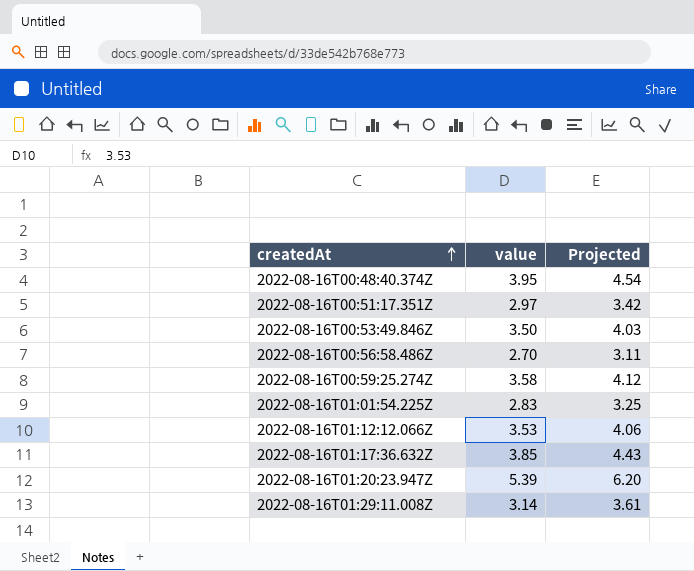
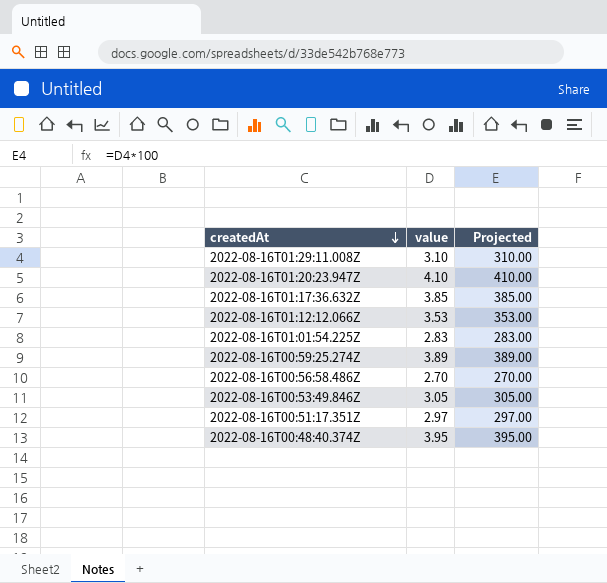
row order: createdAt ascending -> createdAt descending
column Projected | formula: [value] * 1.15 -> [value] * 100
2022-08-16T01:29:11.008Z | value: 3.14 -> 3.10
2022-08-16T01:20:23.947Z | value: 5.39 -> 4.10
2022-08-16T00:59:25.274Z | value: 3.58 -> 3.89
2022-08-16T00:53:49.846Z | value: 3.50 -> 3.05

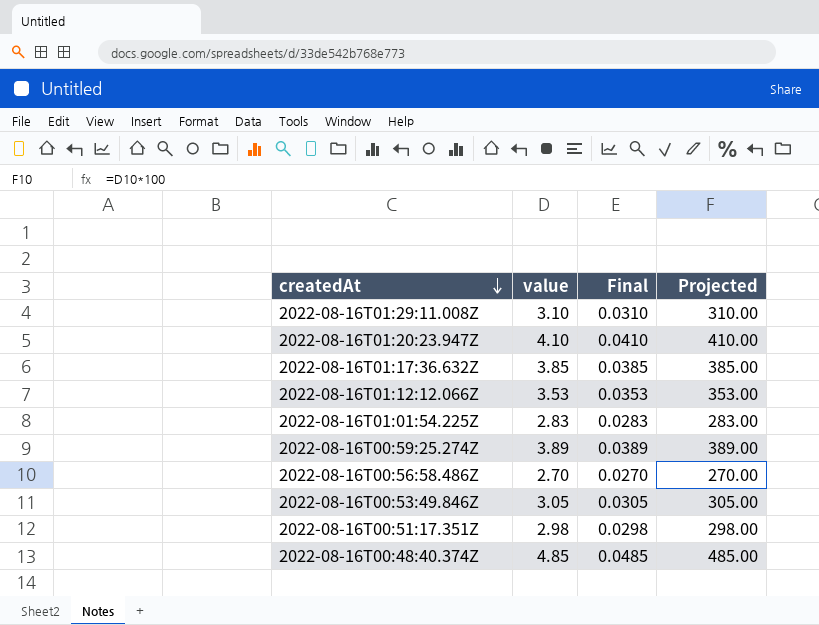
column Final | formula: none -> [value] * 0.01
2022-08-16T00:51:17.351Z | value: 2.97 -> 2.98
2022-08-16T00:51:17.351Z | Projected: 297.00 -> 298.00
2022-08-16T00:48:40.374Z | value: 3.95 -> 4.85
2022-08-16T00:48:40.374Z | Projected: 395.00 -> 485.00

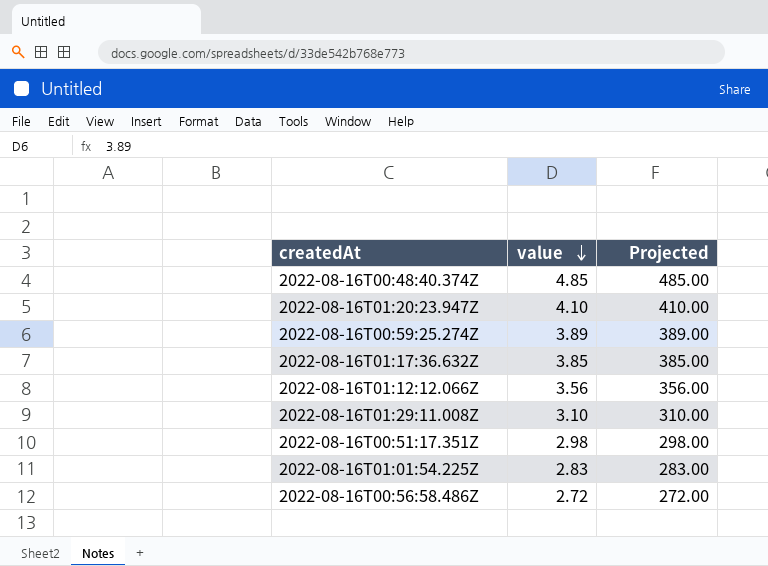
row order: createdAt descending -> value descending
column Final | formula: [value] * 0.01 -> none
row 2022-08-16T00:53:49.846Z: 3.05 | 0.0305 | 305.00 -> none
2022-08-16T01:12:12.066Z | value: 3.53 -> 3.56
2022-08-16T01:12:12.066Z | Projected: 353.00 -> 356.00
2022-08-16T00:56:58.486Z | value: 2.70 -> 2.72
2022-08-16T00:56:58.486Z | Projected: 270.00 -> 272.00

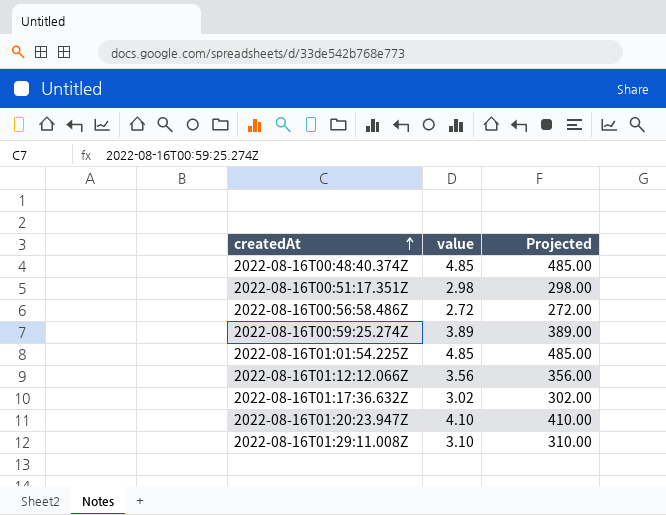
row order: value descending -> createdAt ascending
2022-08-16T01:01:54.225Z | value: 2.83 -> 4.85
2022-08-16T01:01:54.225Z | Projected: 283.00 -> 485.00
2022-08-16T01:17:36.632Z | value: 3.85 -> 3.02
2022-08-16T01:17:36.632Z | Projected: 385.00 -> 302.00

